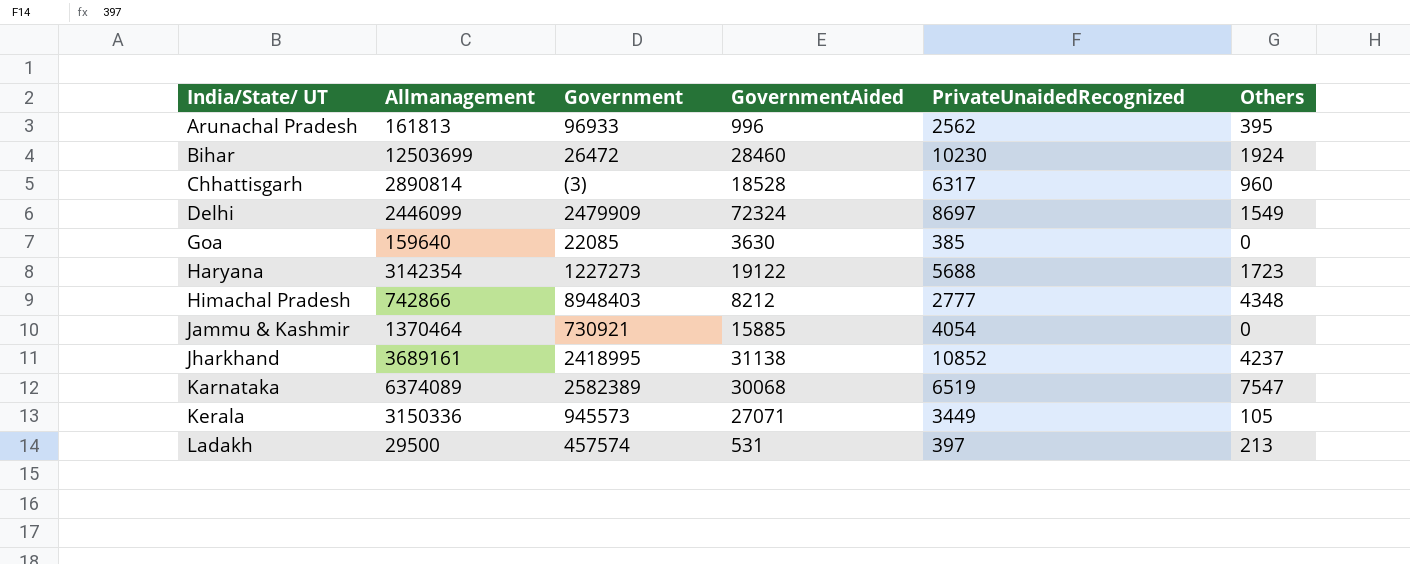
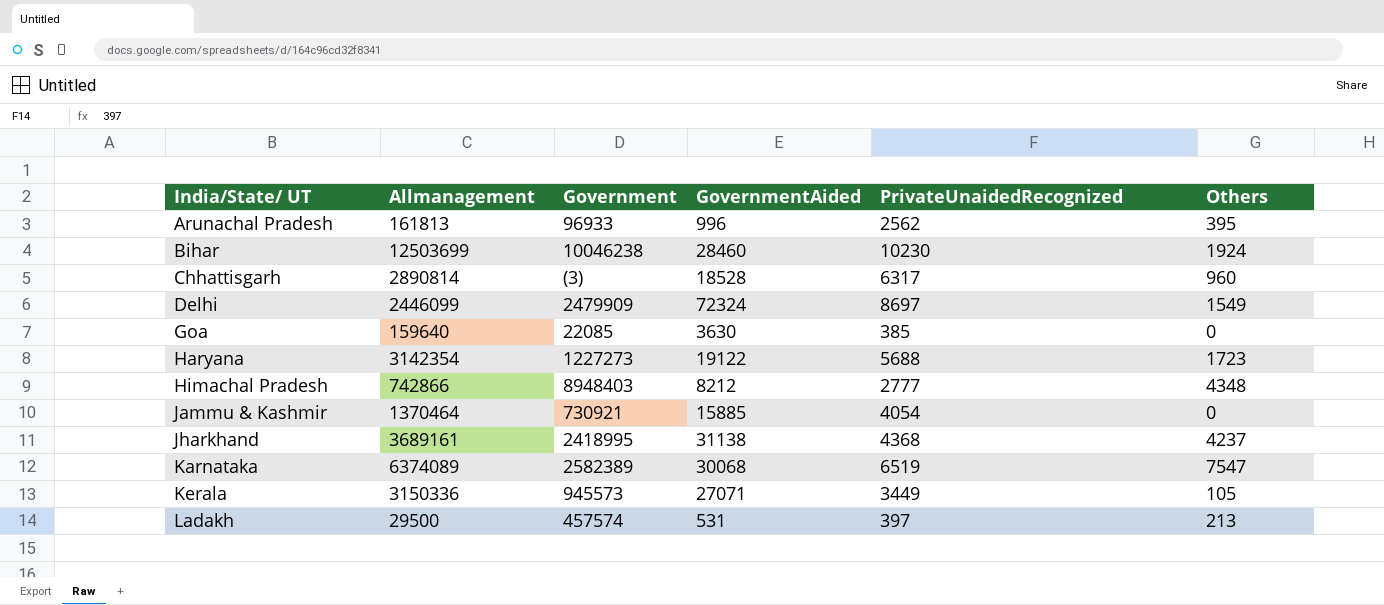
Bihar | Government: 26472 -> 10046238
Jharkhand | PrivateUnaidedRecognized: 10852 -> 4368

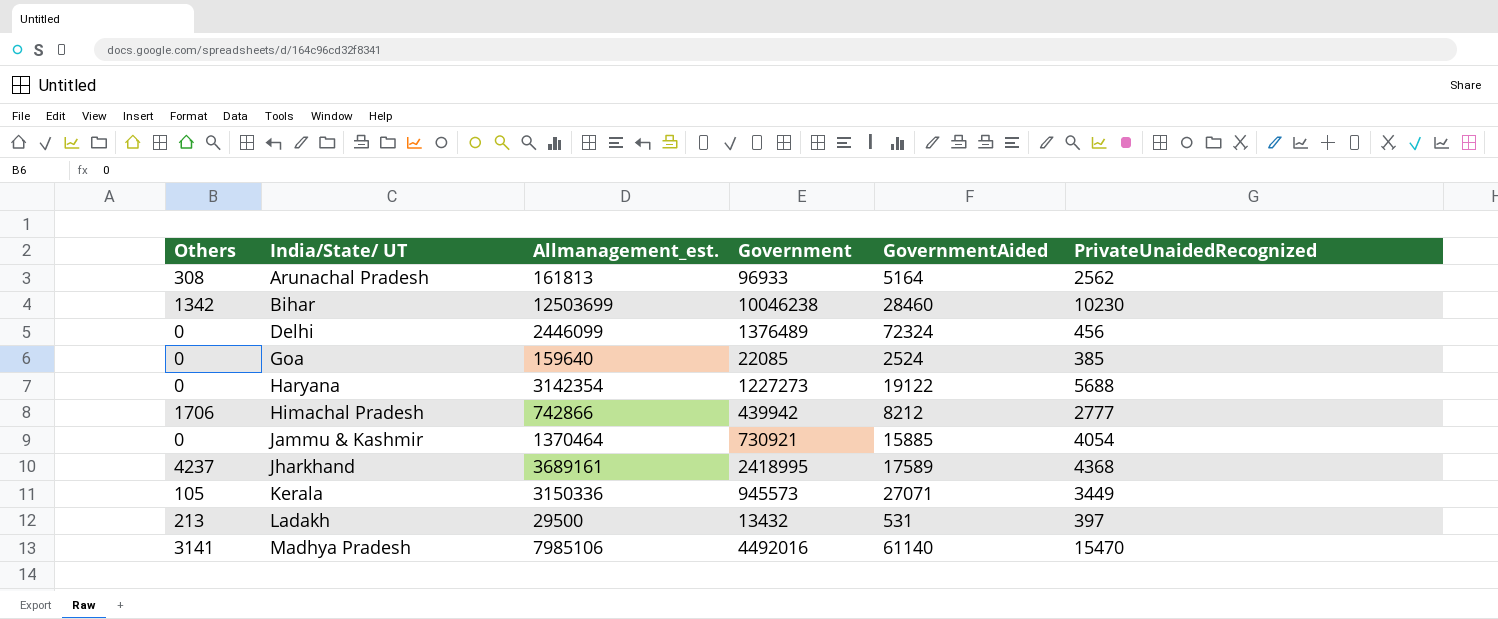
column Others | position: 6 -> 1
column name: Allmanagement -> Allmanagement_est.
row Chhattisgarh: 2890814 | (3) | 18528 | 6317 | 960 -> none
row Karnataka: 6374089 | 2582389 | 30068 | 6519 | 7547 -> none
Arunachal Pradesh | Others: 395 -> 308
Arunachal Pradesh | GovernmentAided: 996 -> 5164
Bihar | Others: 1924 -> 1342
Delhi | Others: 1549 -> 0
Delhi | Government: 2479909 -> 1376489
Delhi | PrivateUnaidedRecognized: 8697 -> 456
Goa | GovernmentAided: 3630 -> 2524
Haryana | Others: 1723 -> 0
Himachal Pradesh | Others: 4348 -> 1706
Himachal Pradesh | Government: 8948403 -> 439942
Jharkhand | GovernmentAided: 31138 -> 17589
Ladakh | Government: 457574 -> 13432
row Madhya Pradesh: none -> 3141 | 7985106 | 4492016 | 61140 | 15470

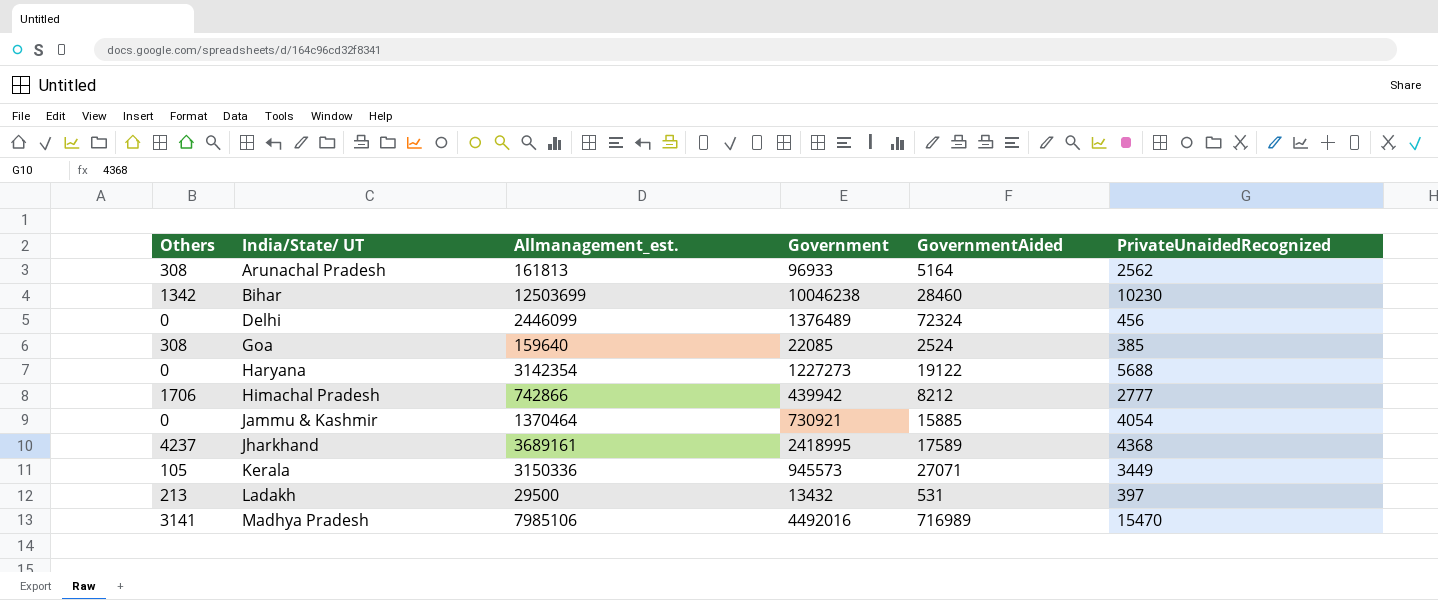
Goa | Others: 0 -> 308
Madhya Pradesh | GovernmentAided: 61140 -> 716989

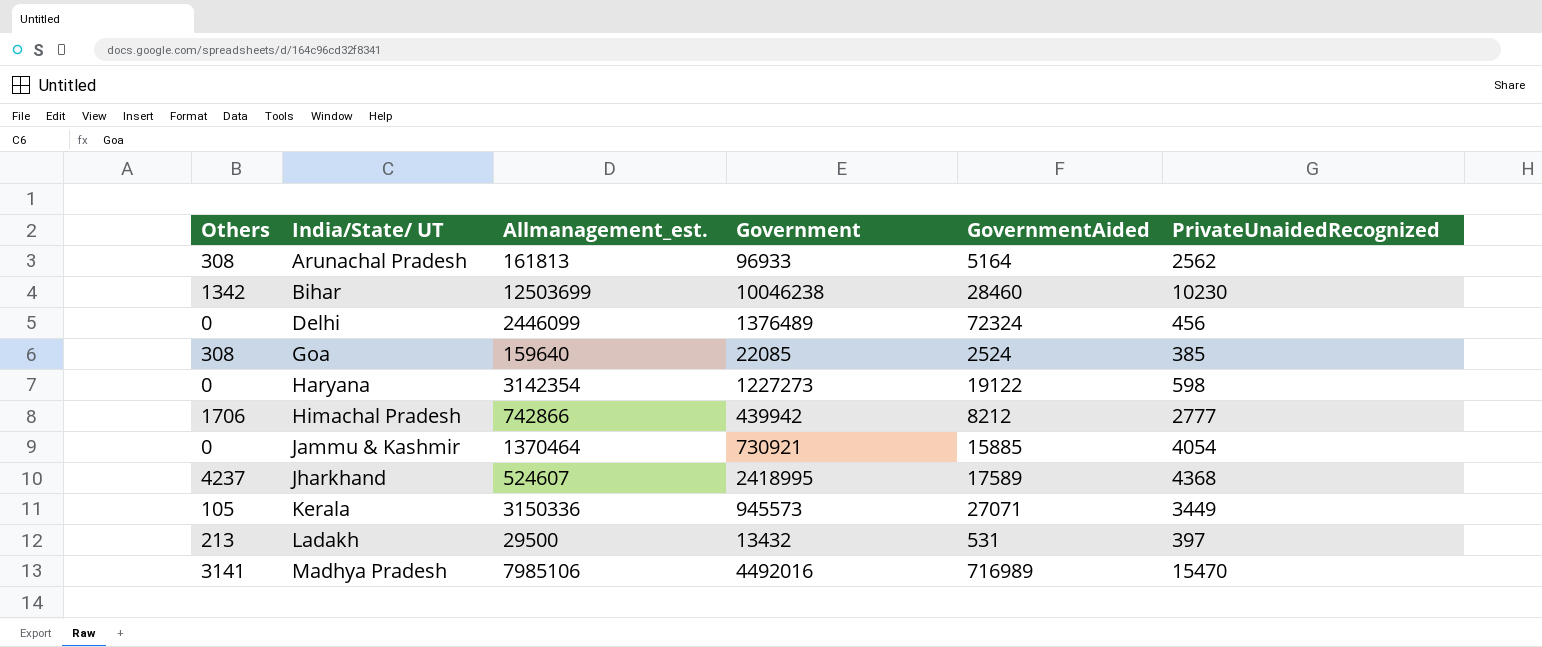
Haryana | PrivateUnaidedRecognized: 5688 -> 598
Jharkhand | Allmanagement_est.: 3689161 -> 524607

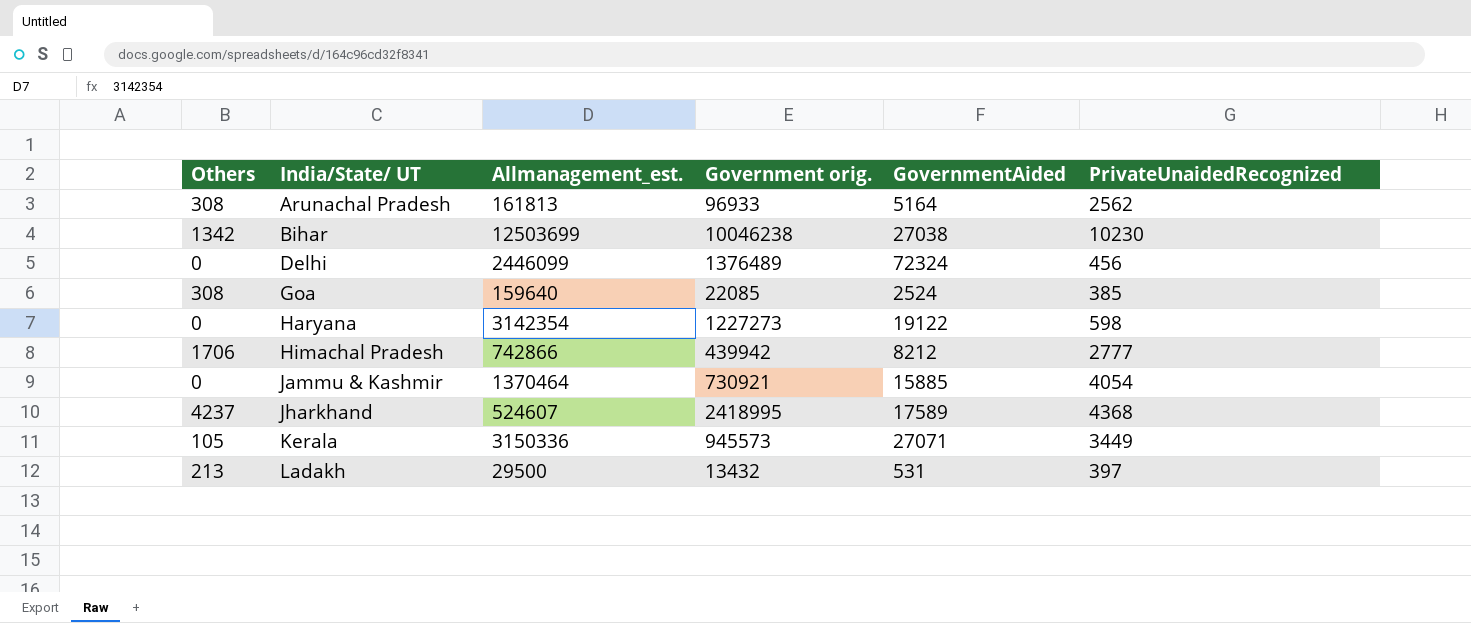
column name: Government -> Government orig.
row Madhya Pradesh: 3141 | 7985106 | 4492016 | 716989 | 15470 -> none
Bihar | GovernmentAided: 28460 -> 27038

